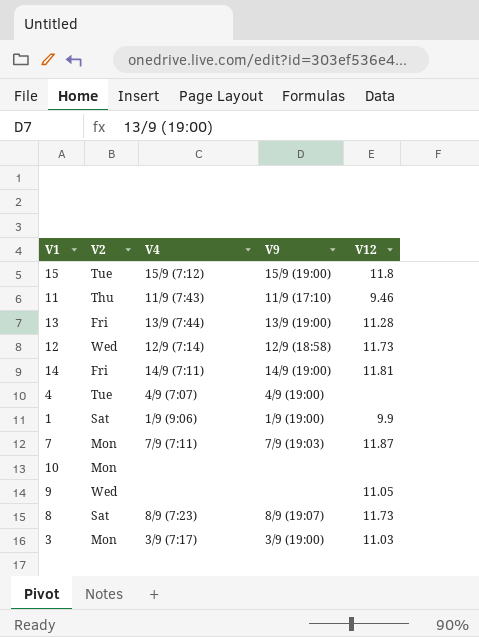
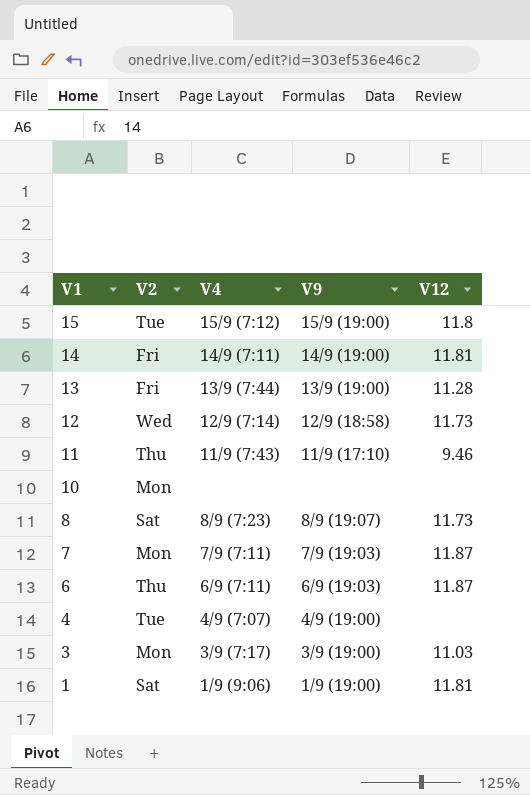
row order: none -> V1 descending
row 9: Wed | none | none | 11.05 -> none
row 6: none -> Thu | 6/9 (7:11) | 6/9 (19:03) | 11.87
1 | V12: 9.9 -> 11.81

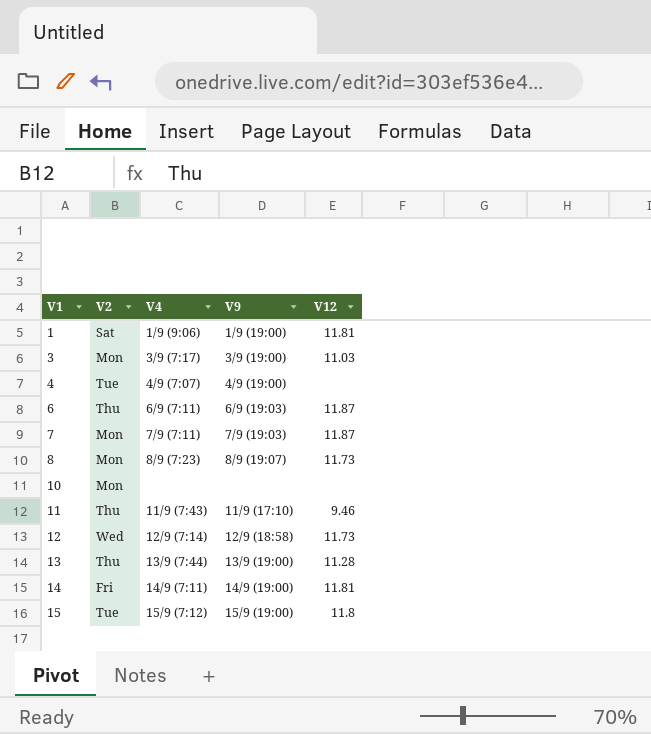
row order: V1 descending -> V1 ascending
8 | V2: Sat -> Mon
13 | V2: Fri -> Thu

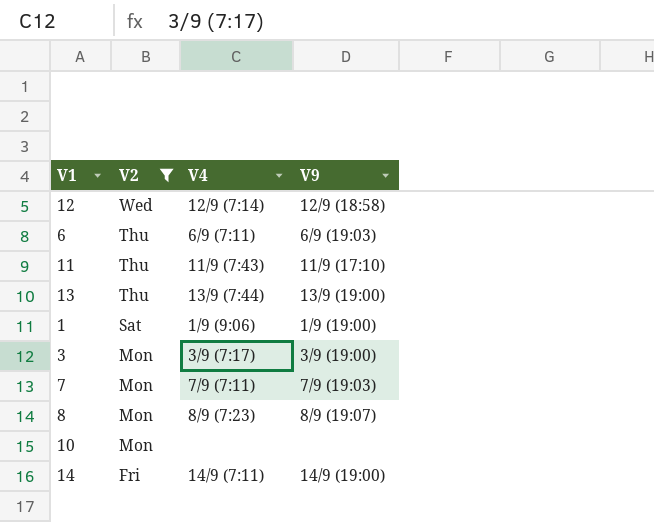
filter: none -> V2 != Tue
row order: V1 ascending -> V2 descending
column V12 | position: 5 -> none

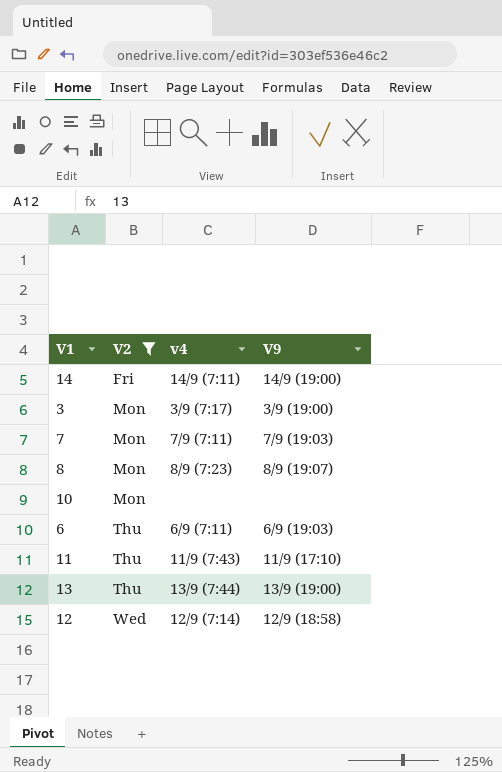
row order: V2 descending -> V2 ascending
column name: V4 -> v4
row 1: Sat | 1/9 (9:06) | 1/9 (19:00) -> none

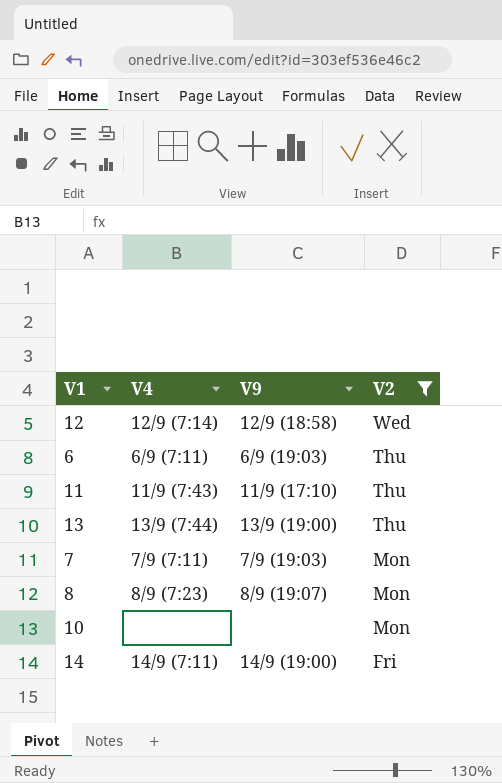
row order: V2 ascending -> V2 descending
column name: v4 -> V4
column V2 | position: 2 -> 4
row 3: Mon | 3/9 (7:17) | 3/9 (19:00) -> none

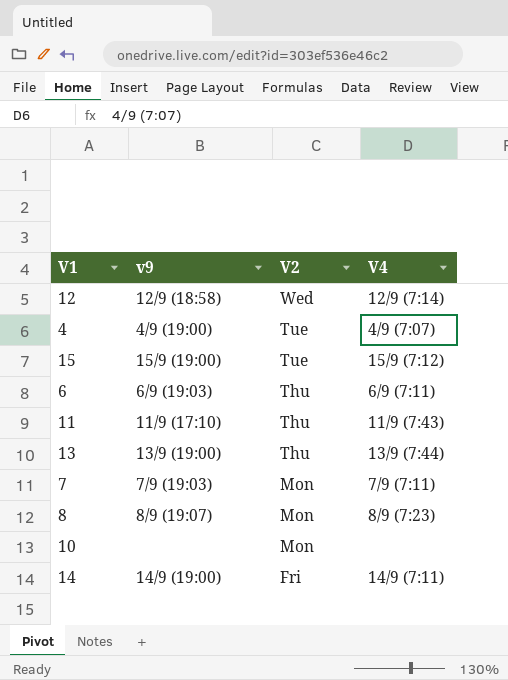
filter: V2 != Tue -> none
column name: V9 -> v9
column V4 | position: 2 -> 4

